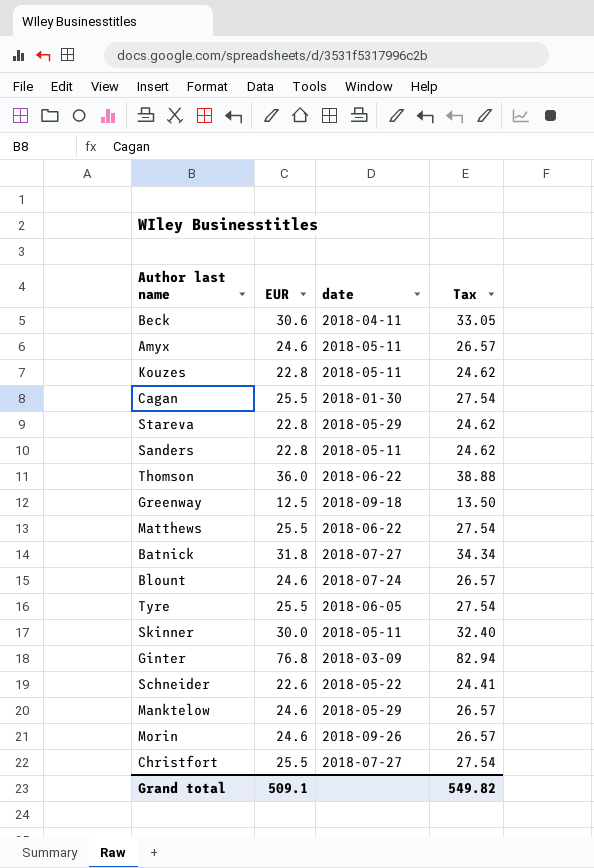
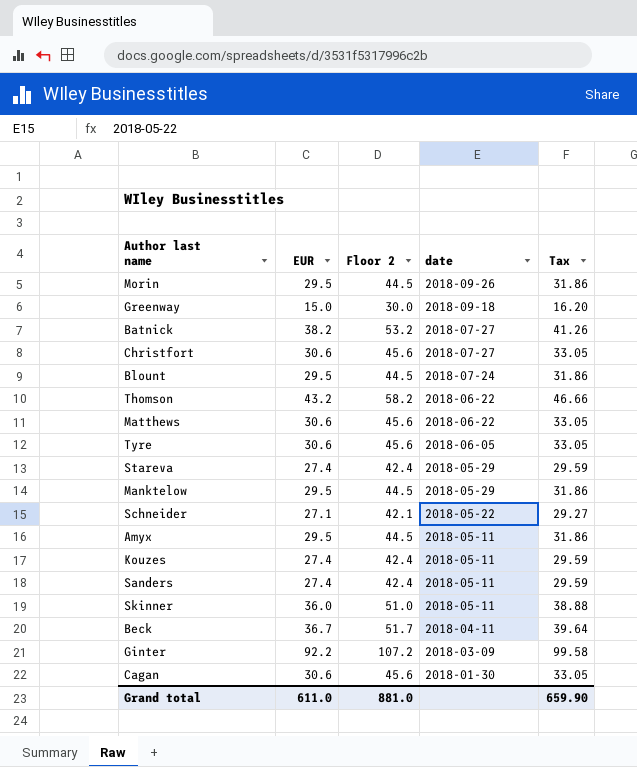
row order: none -> date descending
column Floor 2 | formula: none -> [EUR] + 15
Morin | EUR: 24.6 -> 29.5
Morin | Tax: 26.57 -> 31.86
Greenway | EUR: 12.5 -> 15.0
Greenway | Tax: 13.50 -> 16.20
Batnick | EUR: 31.8 -> 38.2
Batnick | Tax: 34.34 -> 41.26
Christfort | EUR: 25.5 -> 30.6
Christfort | Tax: 27.54 -> 33.05
Blount | EUR: 24.6 -> 29.5
Blount | Tax: 26.57 -> 31.86
Thomson | EUR: 36.0 -> 43.2
Thomson | Tax: 38.88 -> 46.66
Matthews | EUR: 25.5 -> 30.6
Matthews | Tax: 27.54 -> 33.05
Tyre | EUR: 25.5 -> 30.6
Tyre | Tax: 27.54 -> 33.05
Stareva | EUR: 22.8 -> 27.4
Stareva | Tax: 24.62 -> 29.59
Manktelow | EUR: 24.6 -> 29.5
Manktelow | Tax: 26.57 -> 31.86
Schneider | EUR: 22.6 -> 27.1
Schneider | Tax: 24.41 -> 29.27
Amyx | EUR: 24.6 -> 29.5
Amyx | Tax: 26.57 -> 31.86
Kouzes | EUR: 22.8 -> 27.4
Kouzes | Tax: 24.62 -> 29.59
Sanders | EUR: 22.8 -> 27.4
Sanders | Tax: 24.62 -> 29.59
Skinner | EUR: 30.0 -> 36.0
Skinner | Tax: 32.40 -> 38.88
Beck | EUR: 30.6 -> 36.7
Beck | Tax: 33.05 -> 39.64
Ginter | EUR: 76.8 -> 92.2
Ginter | Tax: 82.94 -> 99.58
Cagan | EUR: 25.5 -> 30.6
Cagan | Tax: 27.54 -> 33.05
Grand total | EUR: 509.1 -> 611.0
Grand total | Tax: 549.82 -> 659.90

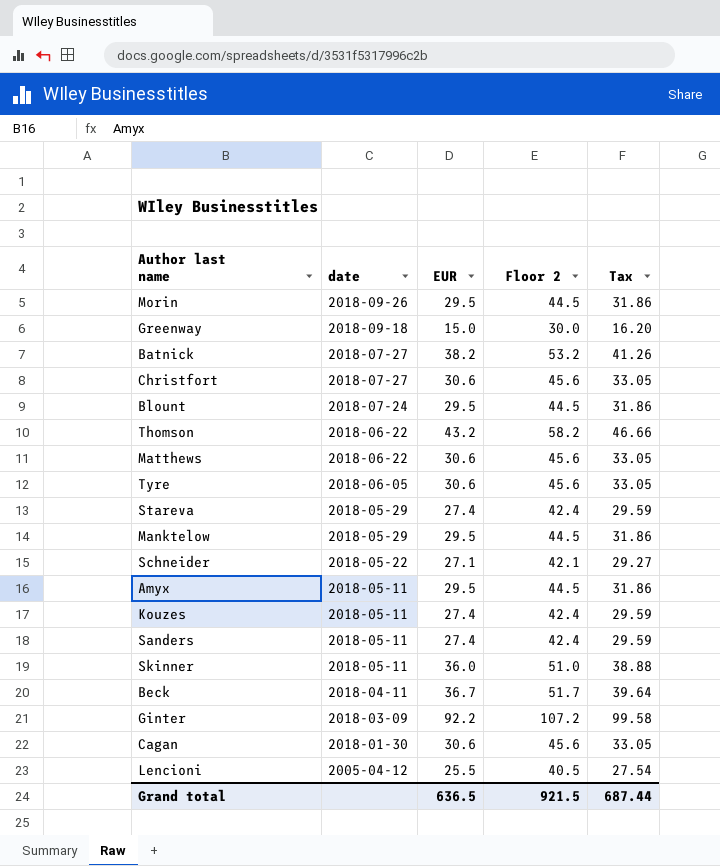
column date | position: 4 -> 2
row Lencioni: none -> 2005-04-12 | 25.5 | 40.5 | 27.54
Grand total | EUR: 611.0 -> 636.5
Grand total | Floor 2: 881.0 -> 921.5
Grand total | Tax: 659.90 -> 687.44

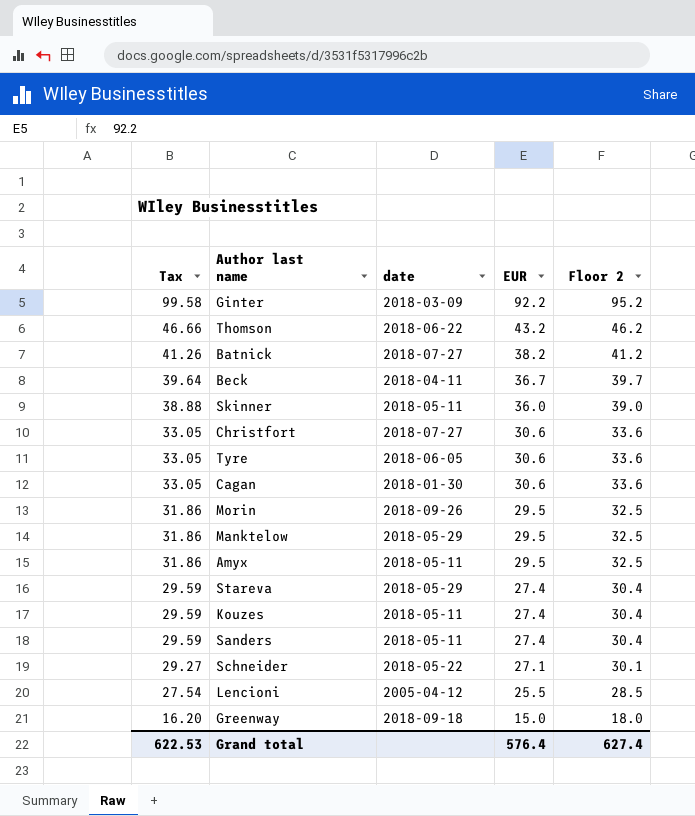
row order: date descending -> Tax descending
column Tax | position: 5 -> 1
column Floor 2 | formula: [EUR] + 15 -> [EUR] + 3
row Blount: 2018-07-24 | 29.5 | 44.5 | 31.86 -> none
row Matthews: 2018-06-22 | 30.6 | 45.6 | 33.05 -> none
Grand total | Tax: 687.44 -> 622.53
Grand total | EUR: 636.5 -> 576.4
Grand total | Floor 2: 921.5 -> 627.4

